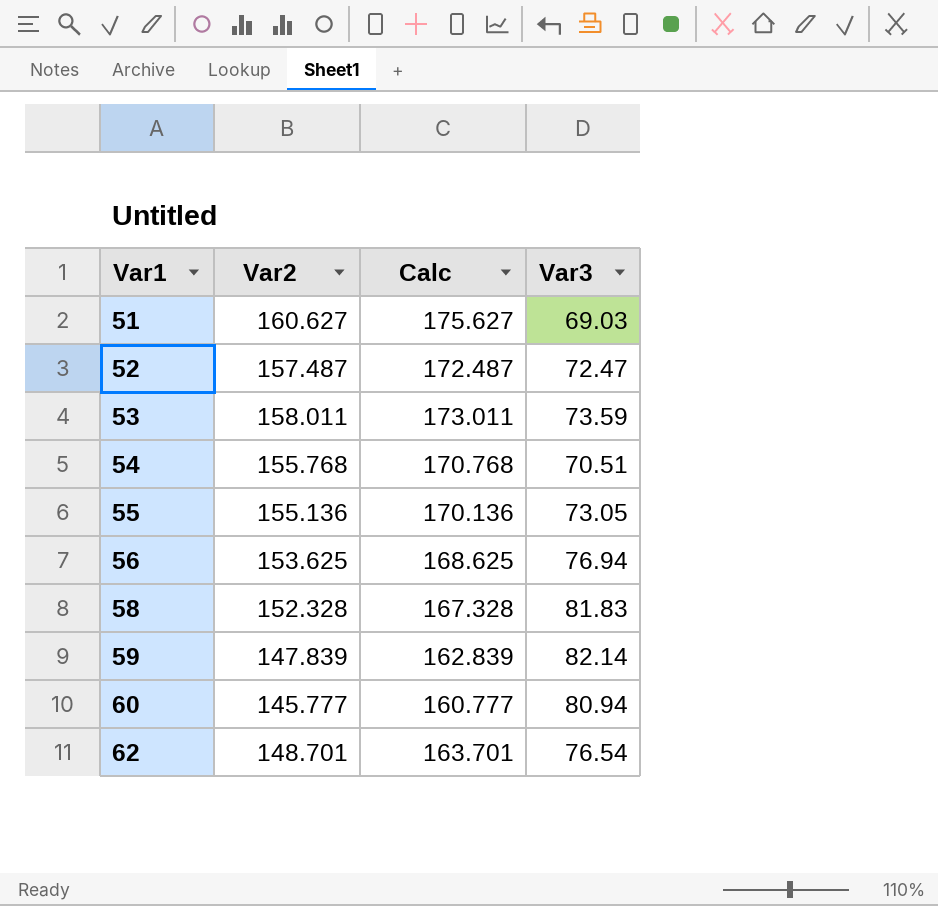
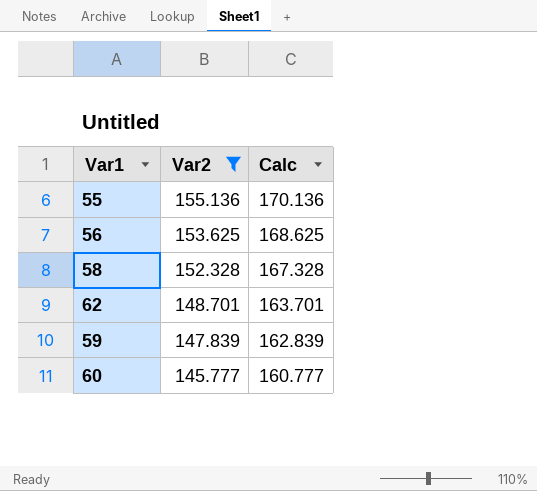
filter: none -> Var2 <= 155.136
row order: Var1 ascending -> Var2 descending
column Var3 | position: 4 -> none

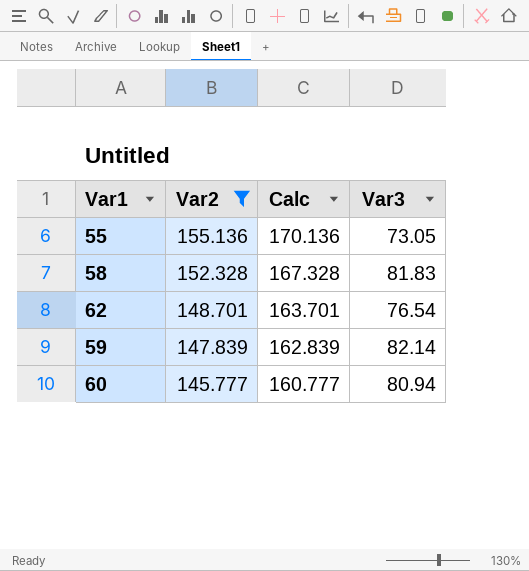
column Var3 | position: none -> 4
row 56: 153.625 | 168.625 -> none

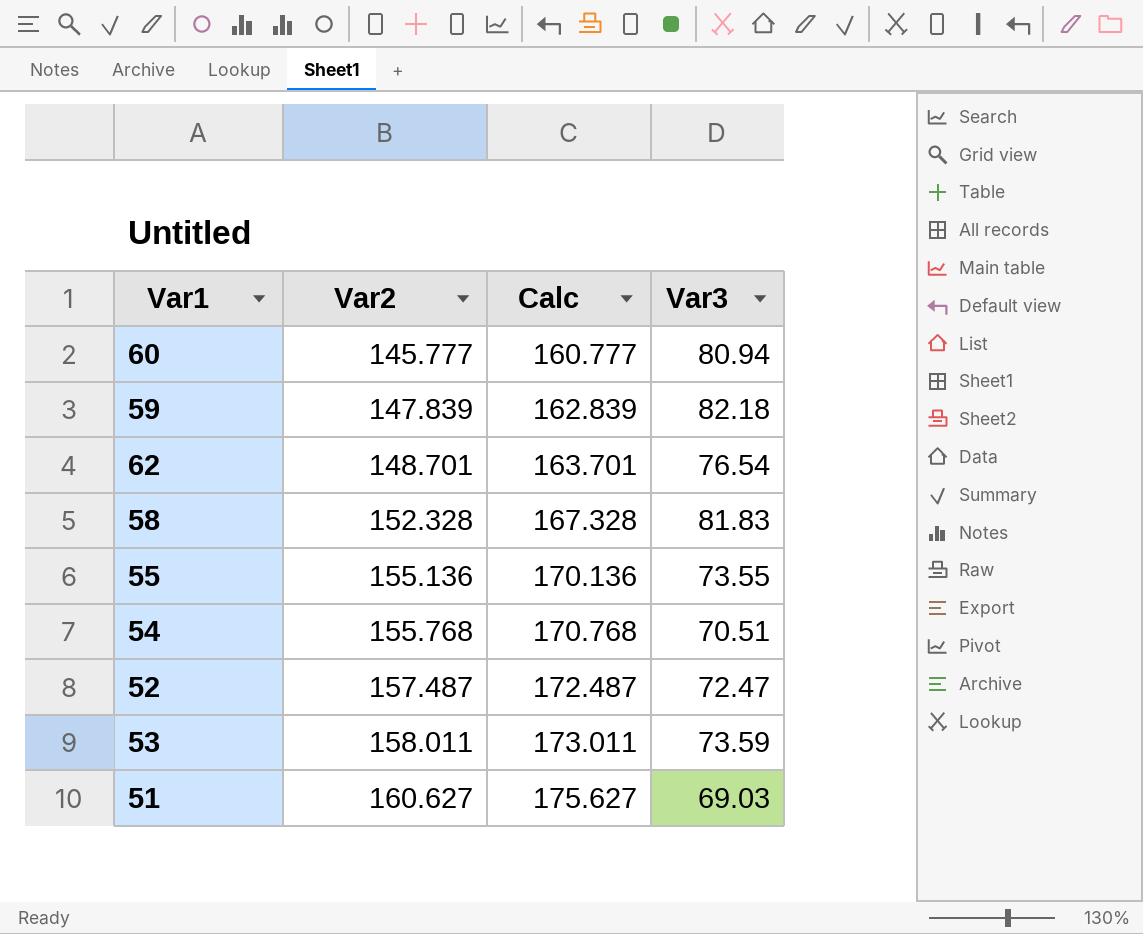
filter: Var2 <= 155.136 -> none
row order: Var2 descending -> Var2 ascending
59 | Var3: 82.14 -> 82.18
55 | Var3: 73.05 -> 73.55

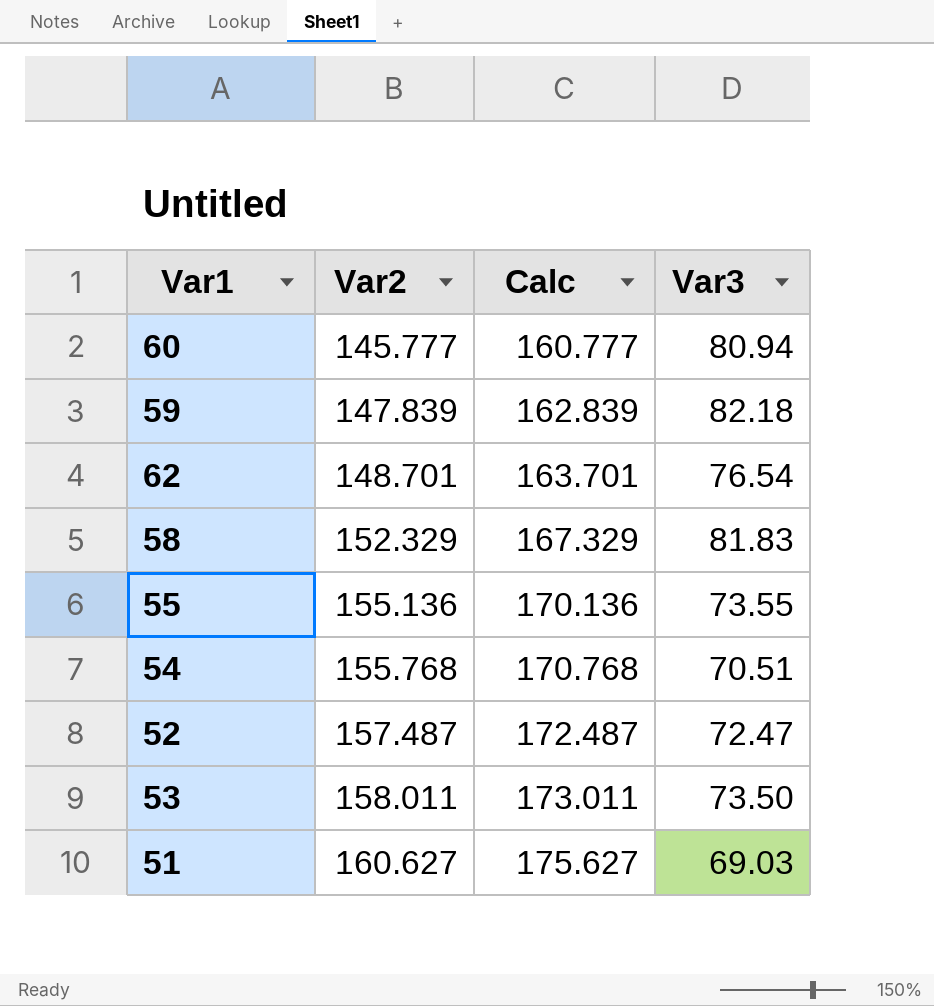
58 | Var2: 152.328 -> 152.329
58 | Calc: 167.328 -> 167.329
53 | Var3: 73.59 -> 73.50

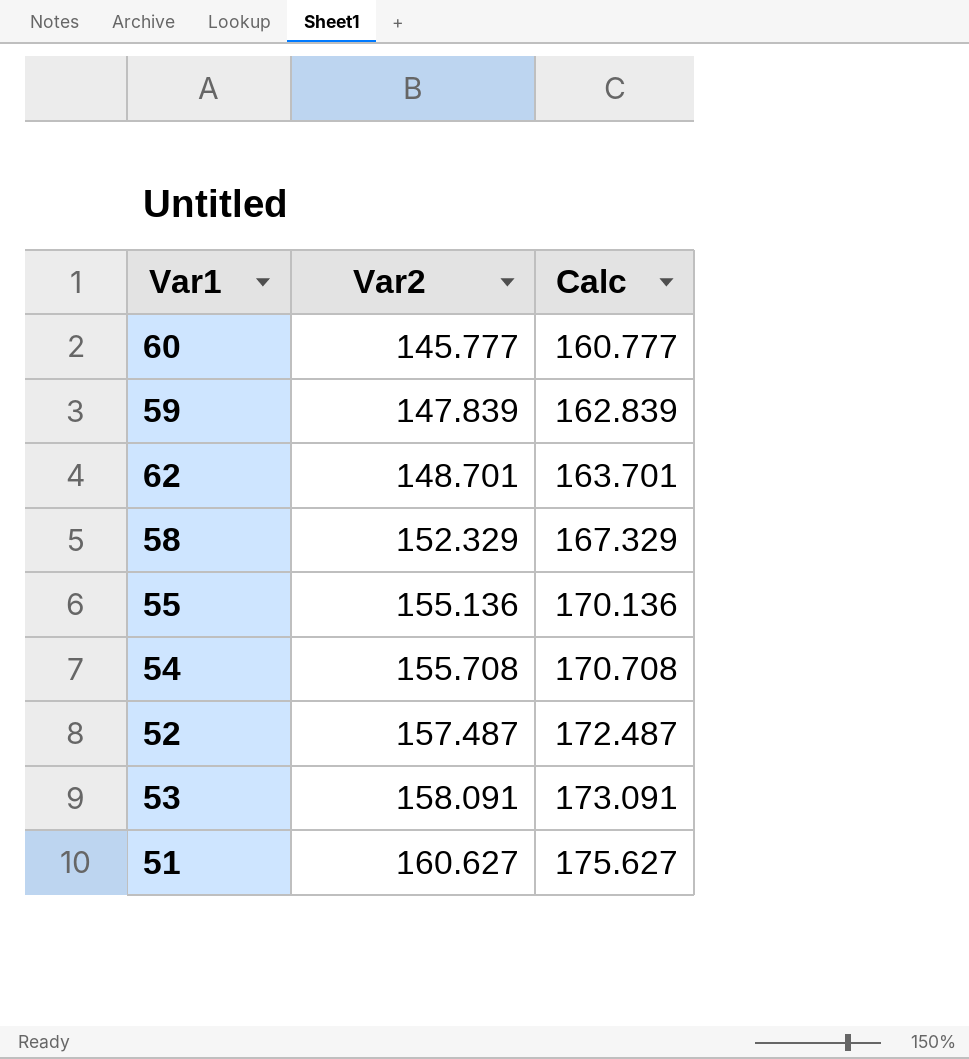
column Var3 | position: 4 -> none
54 | Var2: 155.768 -> 155.708
54 | Calc: 170.768 -> 170.708
53 | Var2: 158.011 -> 158.091
53 | Calc: 173.011 -> 173.091

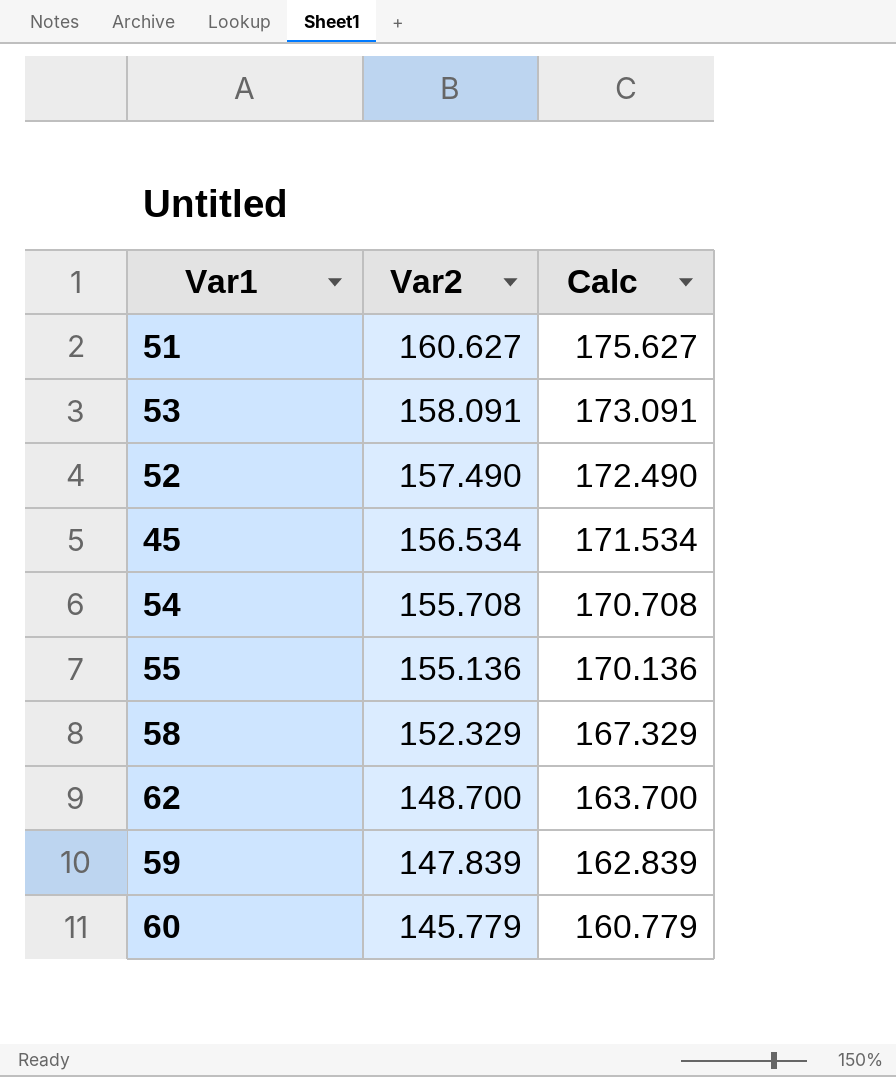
row order: Var2 ascending -> Var2 descending
52 | Var2: 157.487 -> 157.490
52 | Calc: 172.487 -> 172.490
row 45: none -> 156.534 | 171.534
62 | Var2: 148.701 -> 148.700
62 | Calc: 163.701 -> 163.700
60 | Var2: 145.777 -> 145.779
60 | Calc: 160.777 -> 160.779

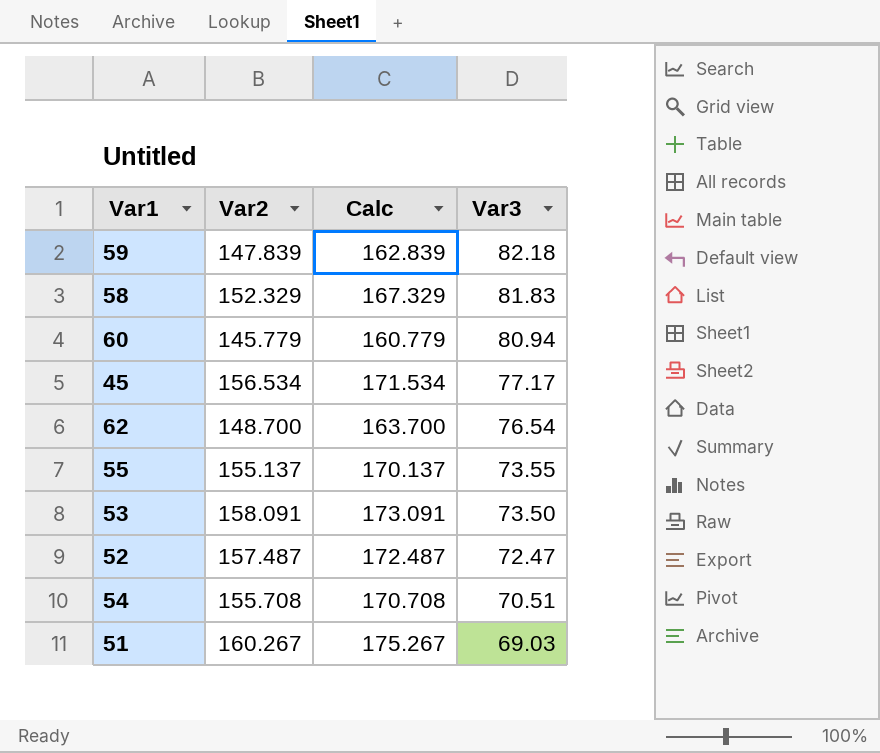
row order: Var2 descending -> Var3 descending
column Var3 | position: none -> 4
55 | Var2: 155.136 -> 155.137
55 | Calc: 170.136 -> 170.137
52 | Var2: 157.490 -> 157.487
52 | Calc: 172.490 -> 172.487
51 | Var2: 160.627 -> 160.267
51 | Calc: 175.627 -> 175.267

